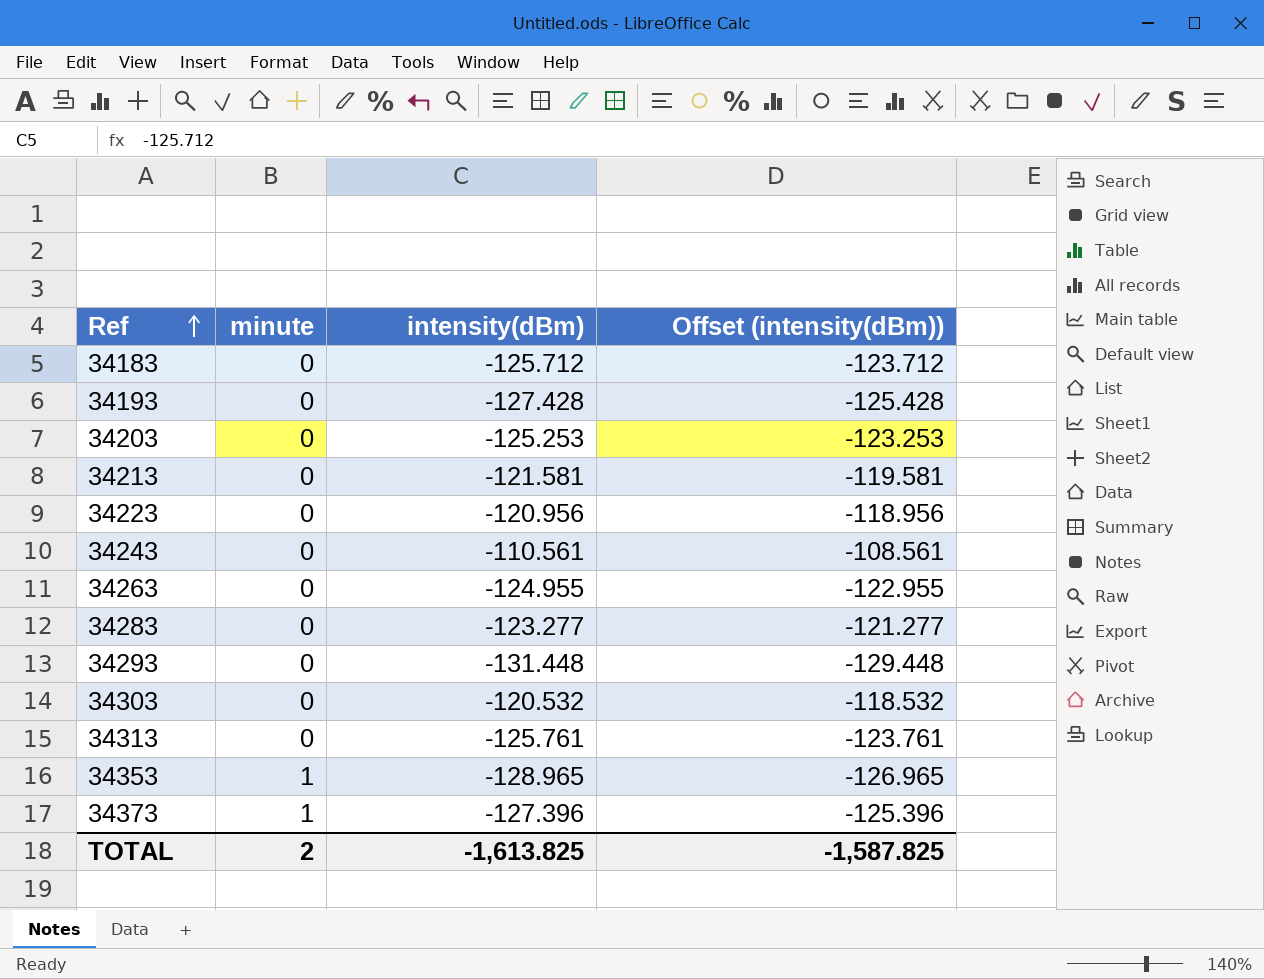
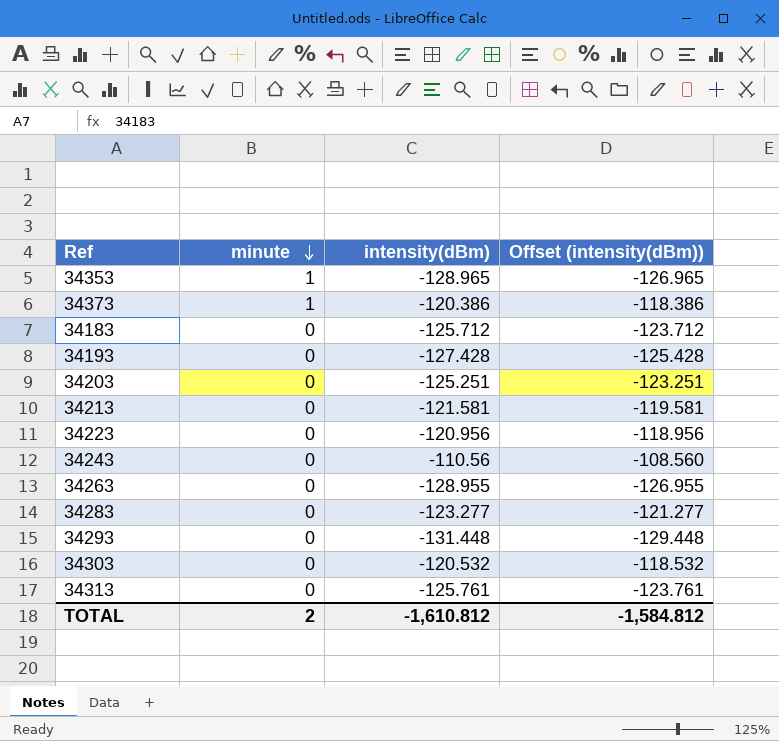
row order: Ref ascending -> minute descending
34373 | intensity(dBm): -127.396 -> -120.386
34373 | Offset (intensity(dBm)): -125.396 -> -118.386
34203 | intensity(dBm): -125.253 -> -125.251
34203 | Offset (intensity(dBm)): -123.253 -> -123.251
34243 | intensity(dBm): -110.561 -> -110.56
34243 | Offset (intensity(dBm)): -108.561 -> -108.560
34263 | intensity(dBm): -124.955 -> -128.955
34263 | Offset (intensity(dBm)): -122.955 -> -126.955
TOTAL | intensity(dBm): -1,613.825 -> -1,610.812
TOTAL | Offset (intensity(dBm)): -1,587.825 -> -1,584.812

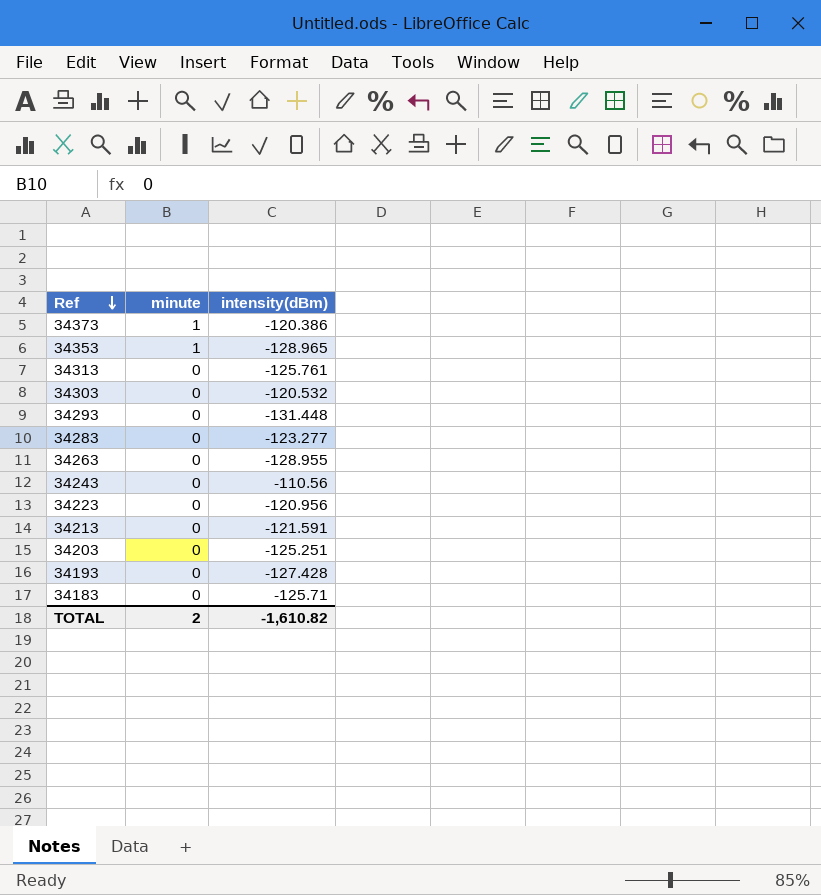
row order: minute descending -> Ref descending
column Offset (intensity(dBm)) | formula: [intensity(dBm)] + 2 -> none
34213 | intensity(dBm): -121.581 -> -121.591
34183 | intensity(dBm): -125.712 -> -125.71
TOTAL | intensity(dBm): -1,610.812 -> -1,610.82

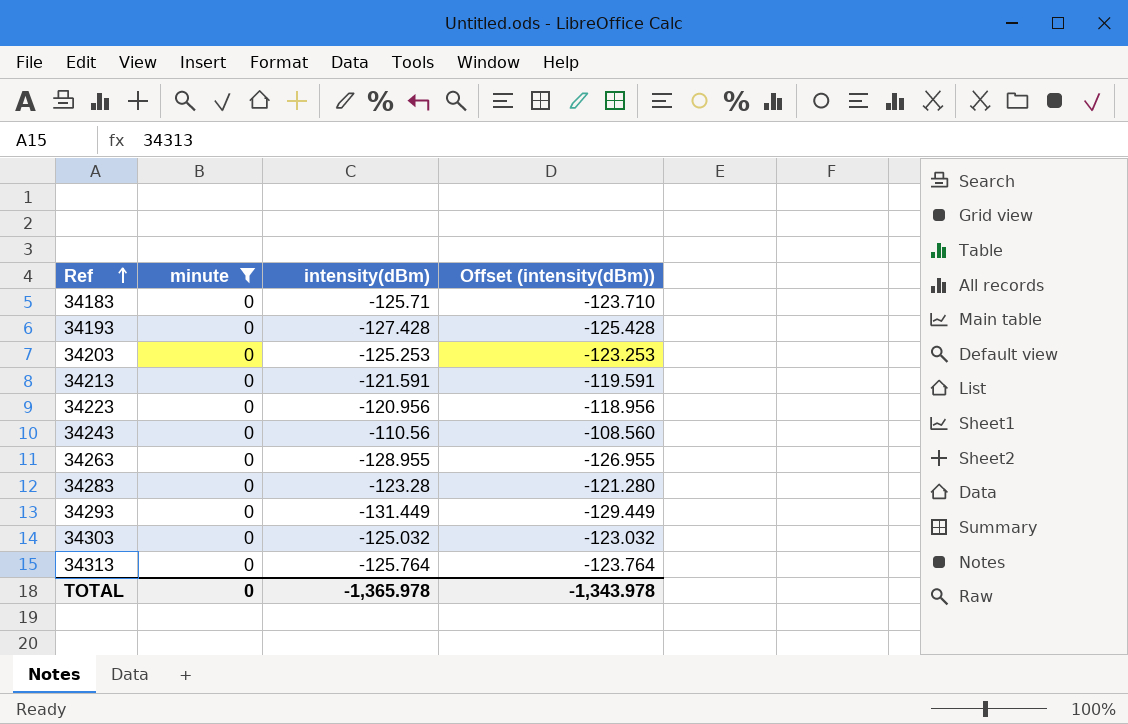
filter: none -> minute = 0
row order: Ref descending -> Ref ascending
column Offset (intensity(dBm)) | formula: none -> [intensity(dBm)] + 2
34203 | intensity(dBm): -125.251 -> -125.253
34283 | intensity(dBm): -123.277 -> -123.28
34293 | intensity(dBm): -131.448 -> -131.449
34303 | intensity(dBm): -120.532 -> -125.032
34313 | intensity(dBm): -125.761 -> -125.764
TOTAL | minute: 2 -> 0
TOTAL | intensity(dBm): -1,610.82 -> -1,365.978

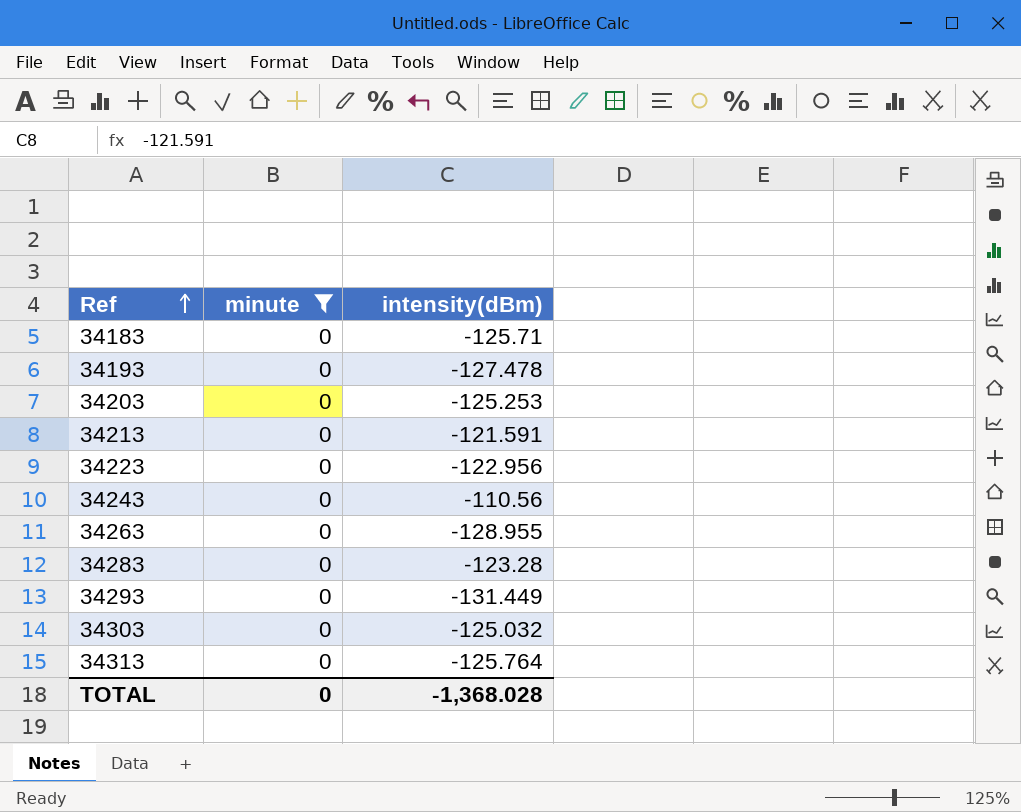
column Offset (intensity(dBm)) | formula: [intensity(dBm)] + 2 -> none
34193 | intensity(dBm): -127.428 -> -127.478
34223 | intensity(dBm): -120.956 -> -122.956
TOTAL | intensity(dBm): -1,365.978 -> -1,368.028

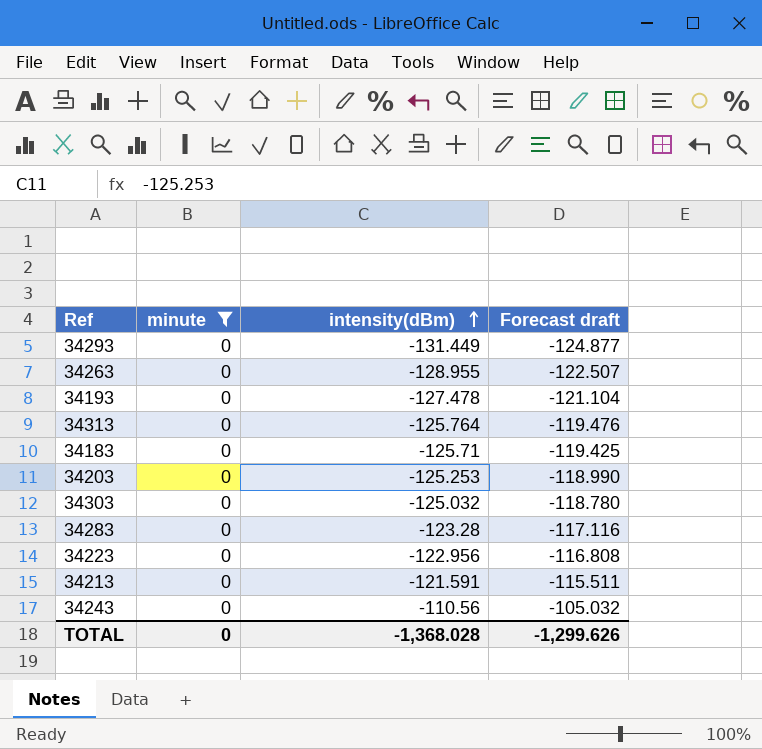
row order: Ref ascending -> intensity(dBm) ascending
column Forecast draft | formula: none -> [intensity(dBm)] * 0.95

